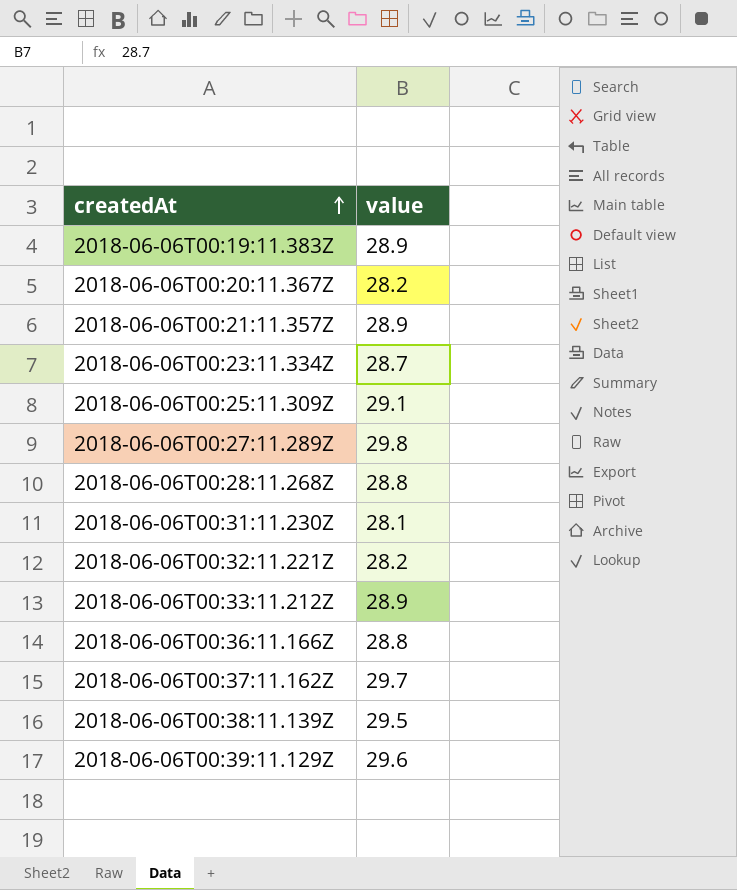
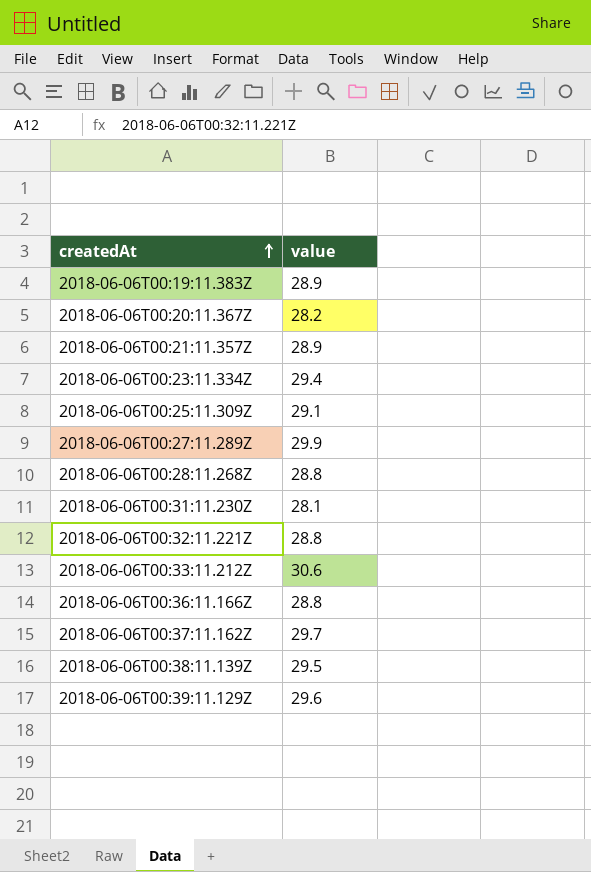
2018-06-06T00:23:11.334Z | value: 28.7 -> 29.4
2018-06-06T00:27:11.289Z | value: 29.8 -> 29.9
2018-06-06T00:32:11.221Z | value: 28.2 -> 28.8
2018-06-06T00:33:11.212Z | value: 28.9 -> 30.6

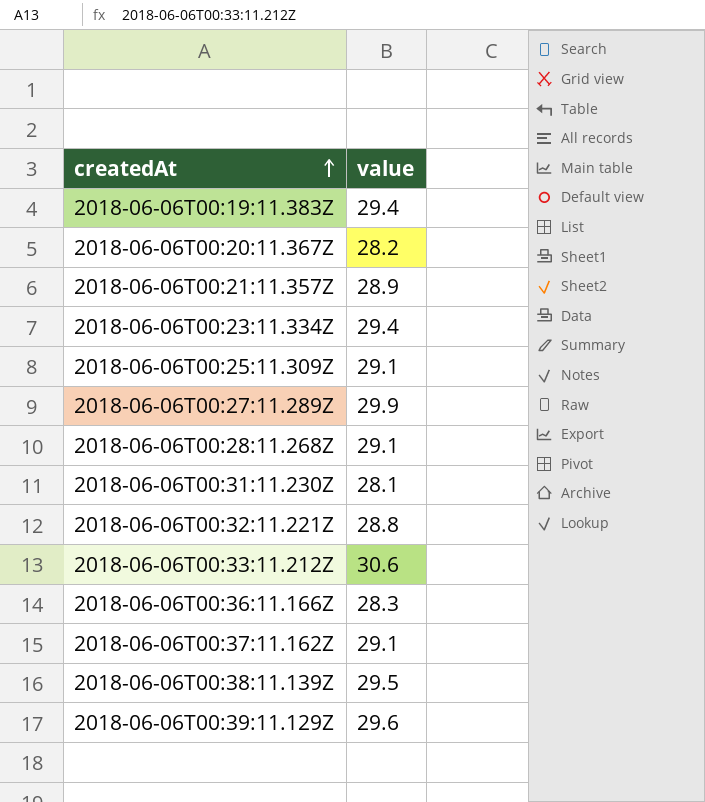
2018-06-06T00:19:11.383Z | value: 28.9 -> 29.4
2018-06-06T00:28:11.268Z | value: 28.8 -> 29.1
2018-06-06T00:36:11.166Z | value: 28.8 -> 28.3
2018-06-06T00:37:11.162Z | value: 29.7 -> 29.1

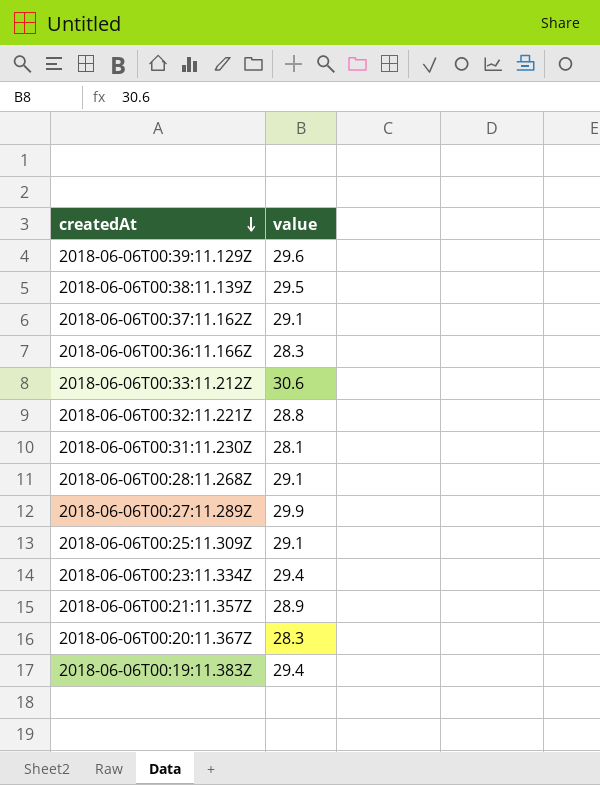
row order: createdAt ascending -> createdAt descending
2018-06-06T00:20:11.367Z | value: 28.2 -> 28.3

